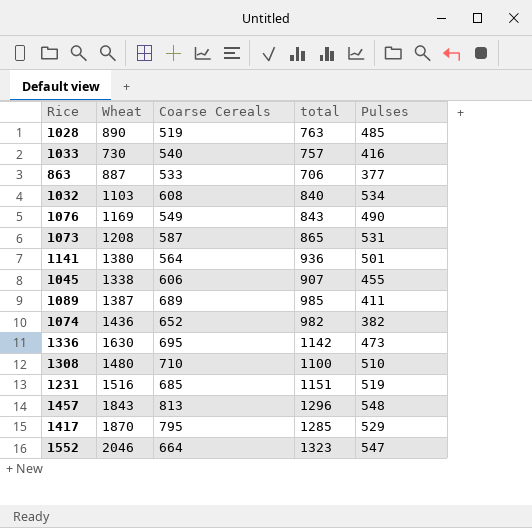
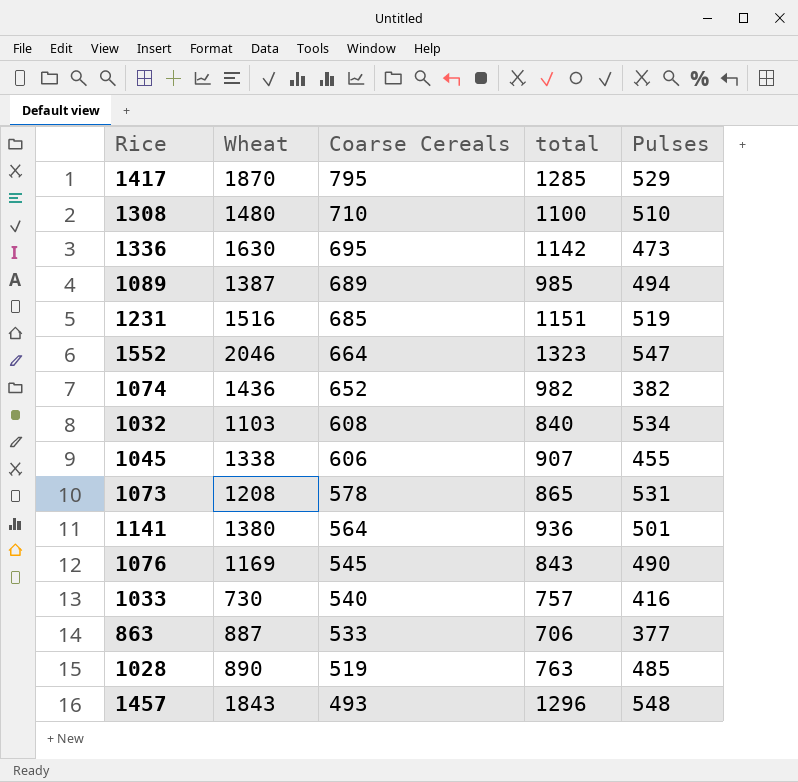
row order: none -> Coarse Cereals descending
1089 | Pulses: 411 -> 494
1073 | Coarse Cereals: 587 -> 578
1076 | Coarse Cereals: 549 -> 545
1457 | Coarse Cereals: 813 -> 493

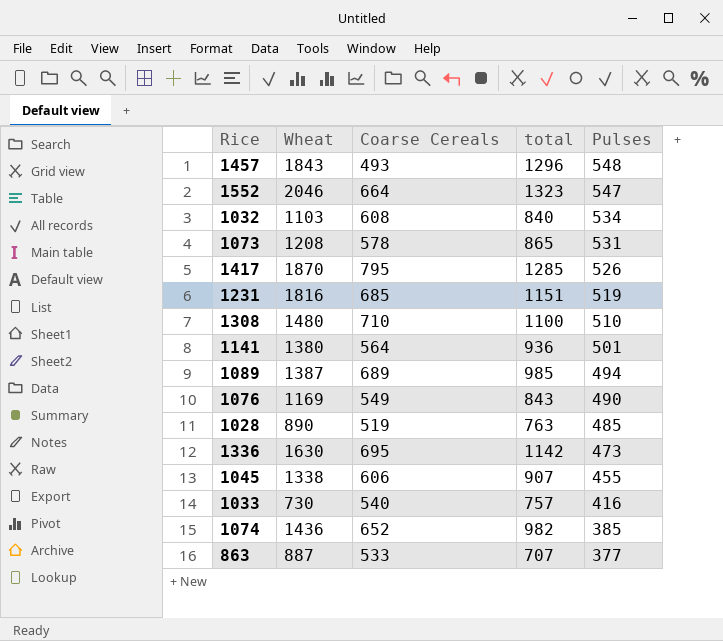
row order: Coarse Cereals descending -> Pulses descending
1417 | Pulses: 529 -> 526
1231 | Wheat: 1516 -> 1816
1076 | Coarse Cereals: 545 -> 549
1074 | Pulses: 382 -> 385
863 | total: 706 -> 707

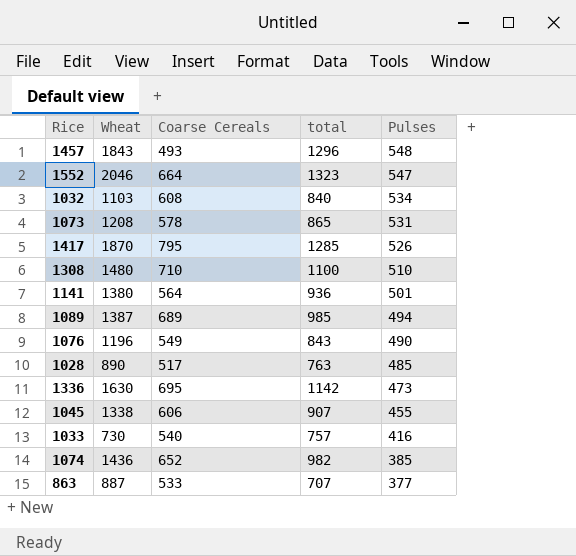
row 1231: 1816 | 685 | 1151 | 519 -> none
1076 | Wheat: 1169 -> 1196
1028 | Coarse Cereals: 519 -> 517

